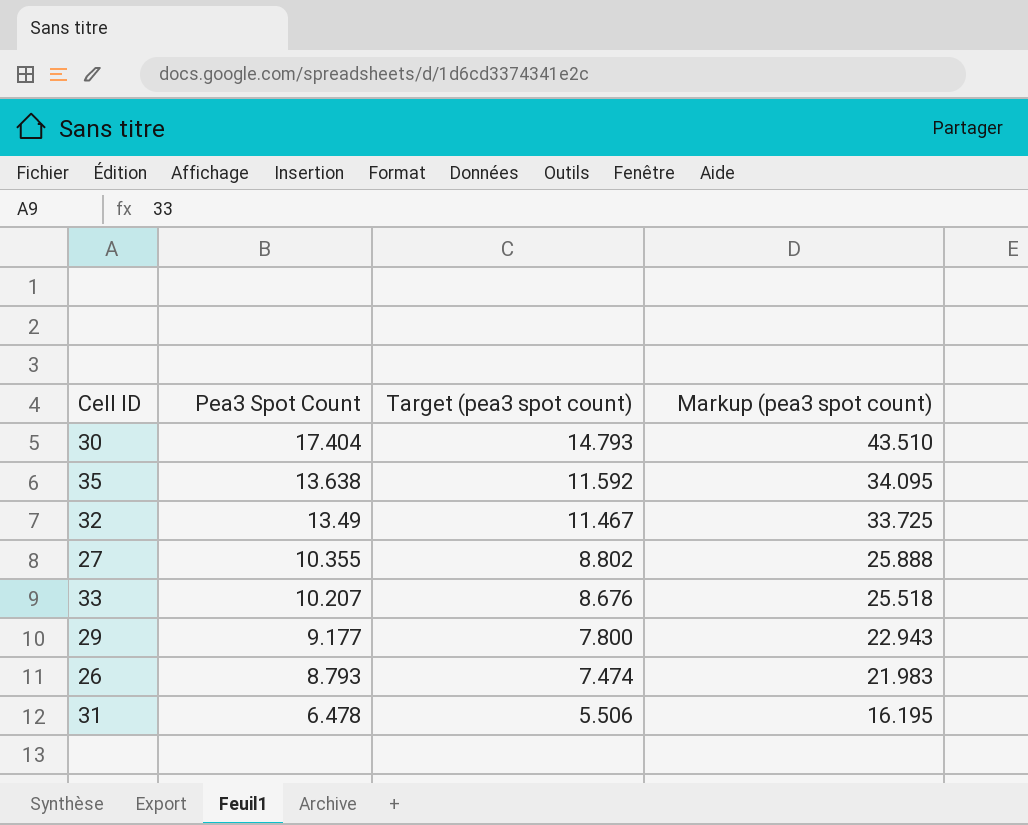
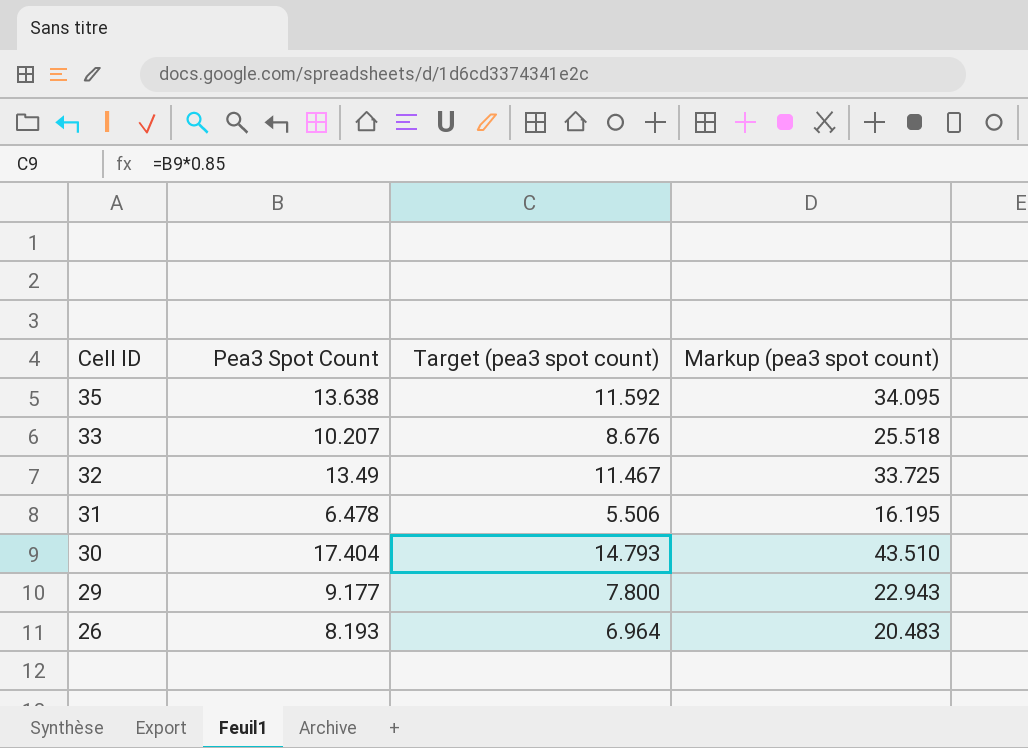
row order: Pea3 Spot Count descending -> Cell ID descending
row 27: 10.355 | 8.802 | 25.888 -> none
26 | Pea3 Spot Count: 8.793 -> 8.193
26 | Target (pea3 spot count): 7.474 -> 6.964
26 | Markup (pea3 spot count): 21.983 -> 20.483

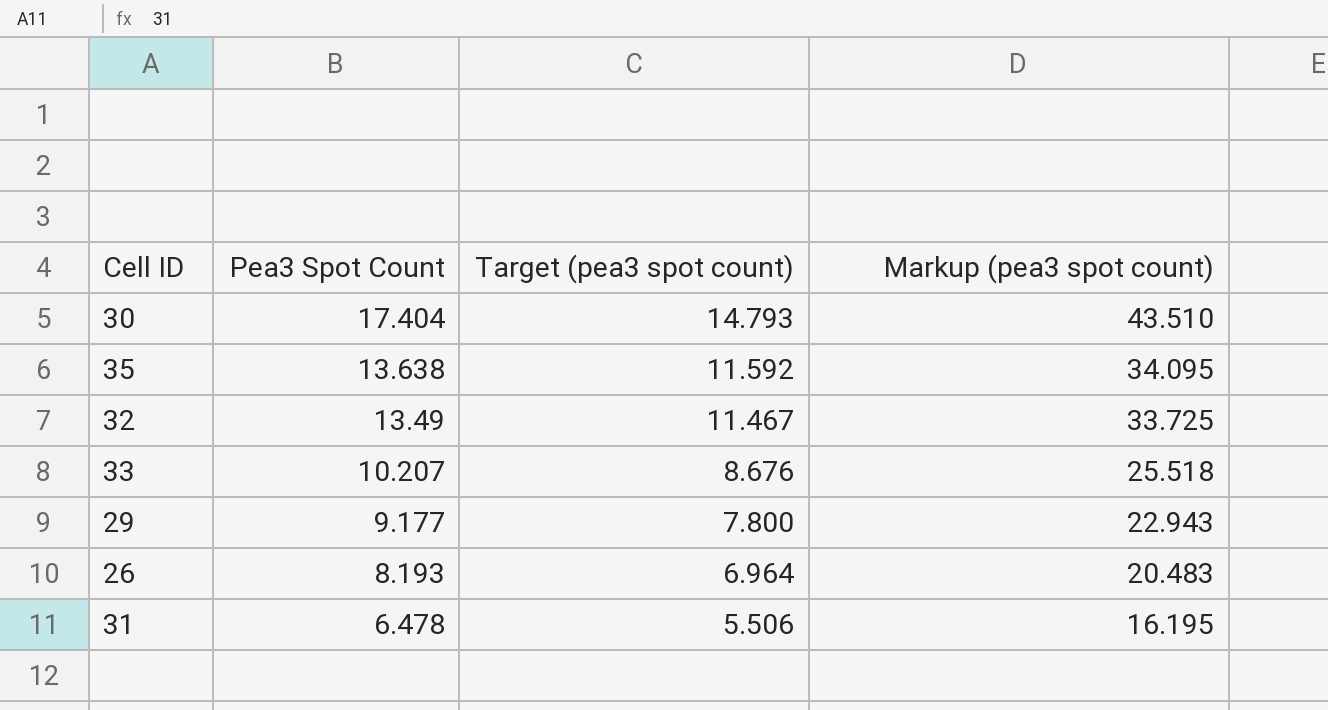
row order: Cell ID descending -> Pea3 Spot Count descending

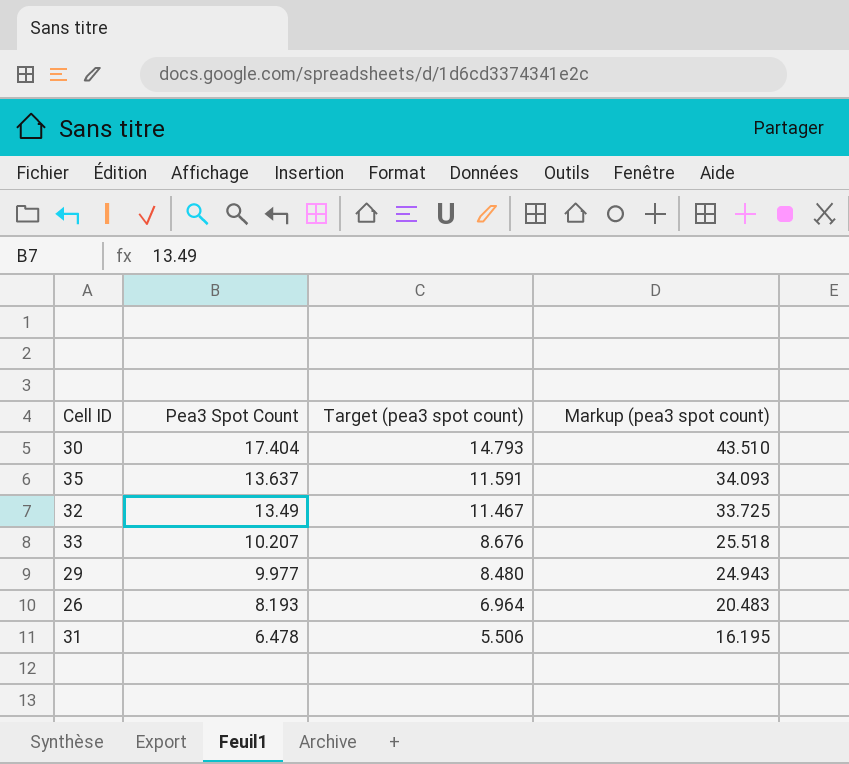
35 | Pea3 Spot Count: 13.638 -> 13.637
35 | Target (pea3 spot count): 11.592 -> 11.591
35 | Markup (pea3 spot count): 34.095 -> 34.093
29 | Pea3 Spot Count: 9.177 -> 9.977
29 | Target (pea3 spot count): 7.800 -> 8.480
29 | Markup (pea3 spot count): 22.943 -> 24.943

